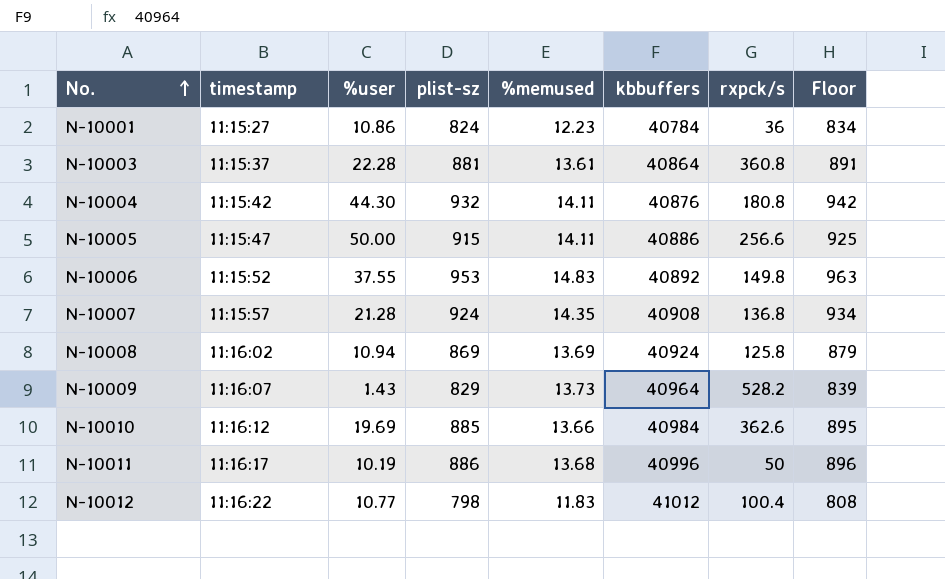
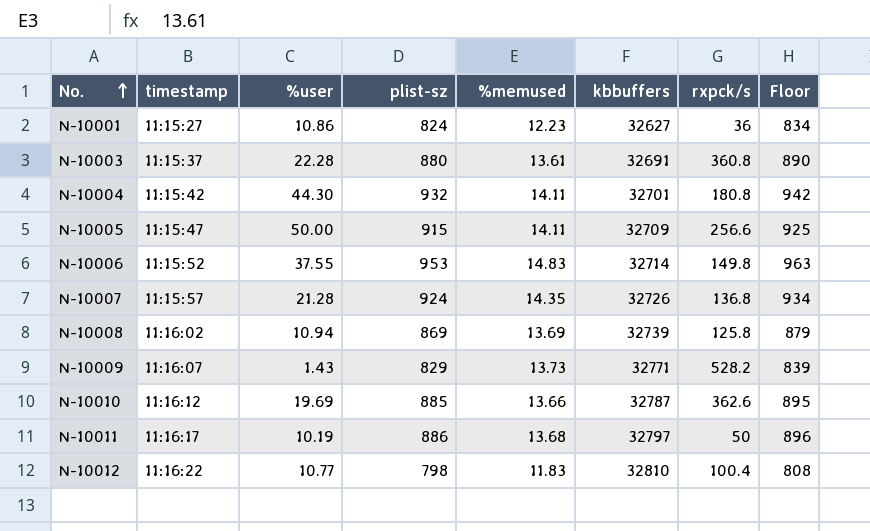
N-10001 | kbbuffers: 40784 -> 32627
N-10003 | plist-sz: 881 -> 880
N-10003 | kbbuffers: 40864 -> 32691
N-10003 | Floor: 891 -> 890
N-10004 | kbbuffers: 40876 -> 32701
N-10005 | kbbuffers: 40886 -> 32709
N-10006 | kbbuffers: 40892 -> 32714
N-10007 | kbbuffers: 40908 -> 32726
N-10008 | kbbuffers: 40924 -> 32739
N-10009 | kbbuffers: 40964 -> 32771
N-10010 | kbbuffers: 40984 -> 32787
N-10011 | kbbuffers: 40996 -> 32797
N-10012 | kbbuffers: 41012 -> 32810

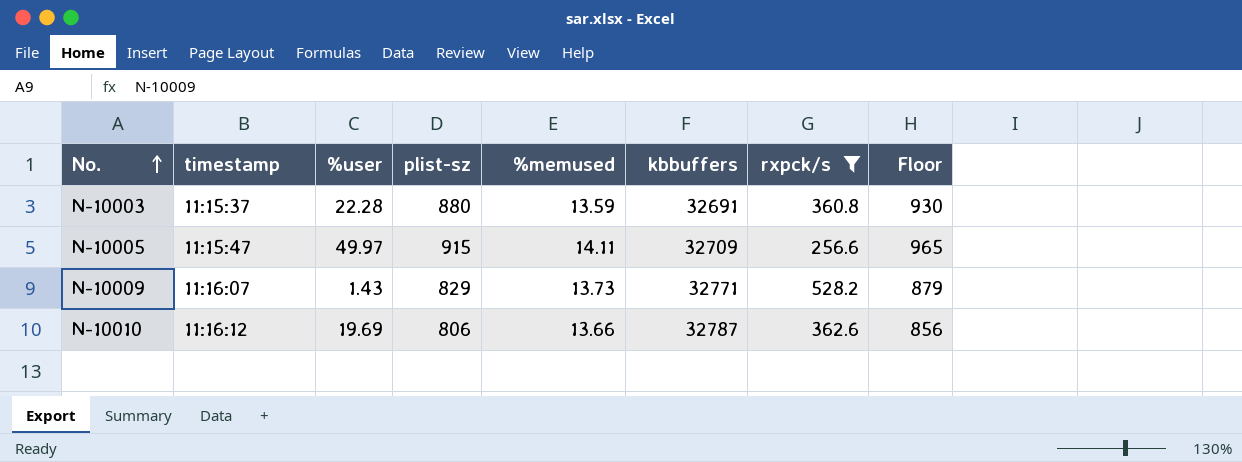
filter: none -> rxpck/s >= 256.6
column Floor | formula: [plist-sz] + 10 -> [plist-sz] + 50
N-10003 | %memused: 13.61 -> 13.59
N-10005 | %user: 50.00 -> 49.97
N-10010 | plist-sz: 885 -> 806

